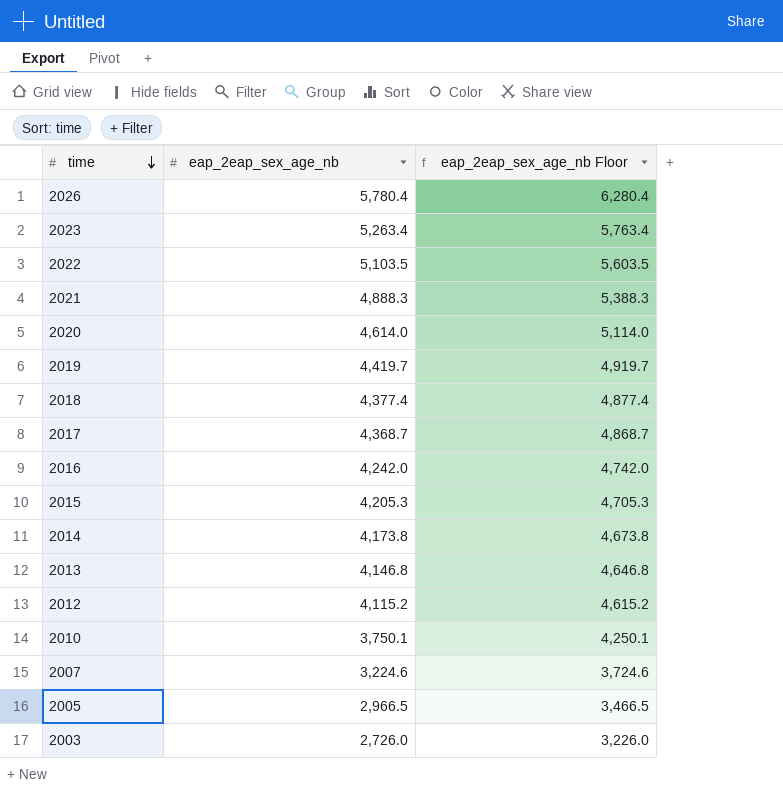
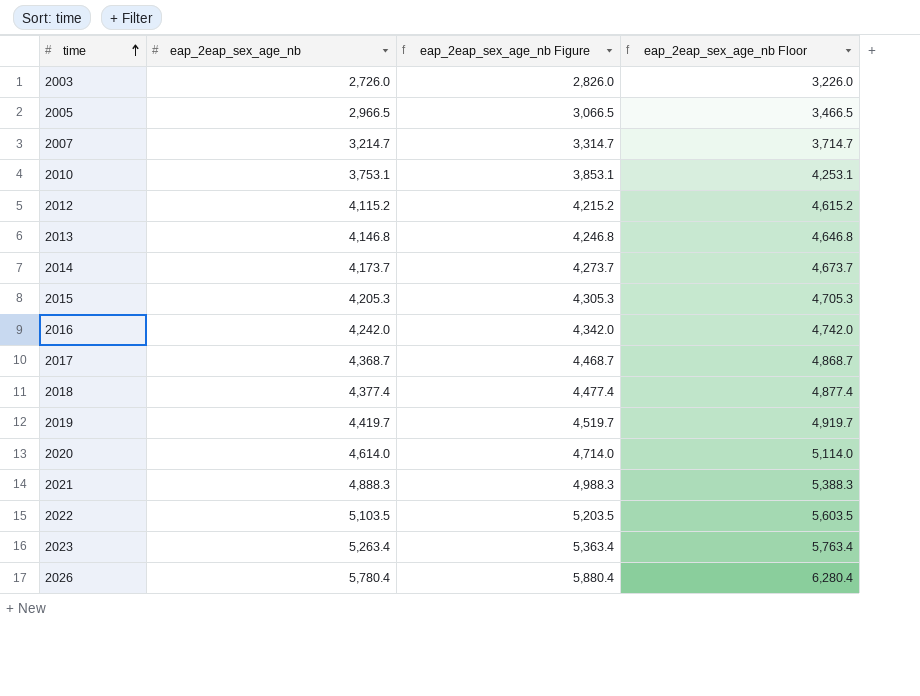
row order: time descending -> time ascending
column eap_2eap_sex_age_nb Figure | formula: none -> [eap_2eap_sex_age_nb] + 100
2007 | eap_2eap_sex_age_nb: 3,224.6 -> 3,214.7
2007 | eap_2eap_sex_age_nb Floor: 3,724.6 -> 3,714.7
2010 | eap_2eap_sex_age_nb: 3,750.1 -> 3,753.1
2010 | eap_2eap_sex_age_nb Floor: 4,250.1 -> 4,253.1
2014 | eap_2eap_sex_age_nb: 4,173.8 -> 4,173.7
2014 | eap_2eap_sex_age_nb Floor: 4,673.8 -> 4,673.7

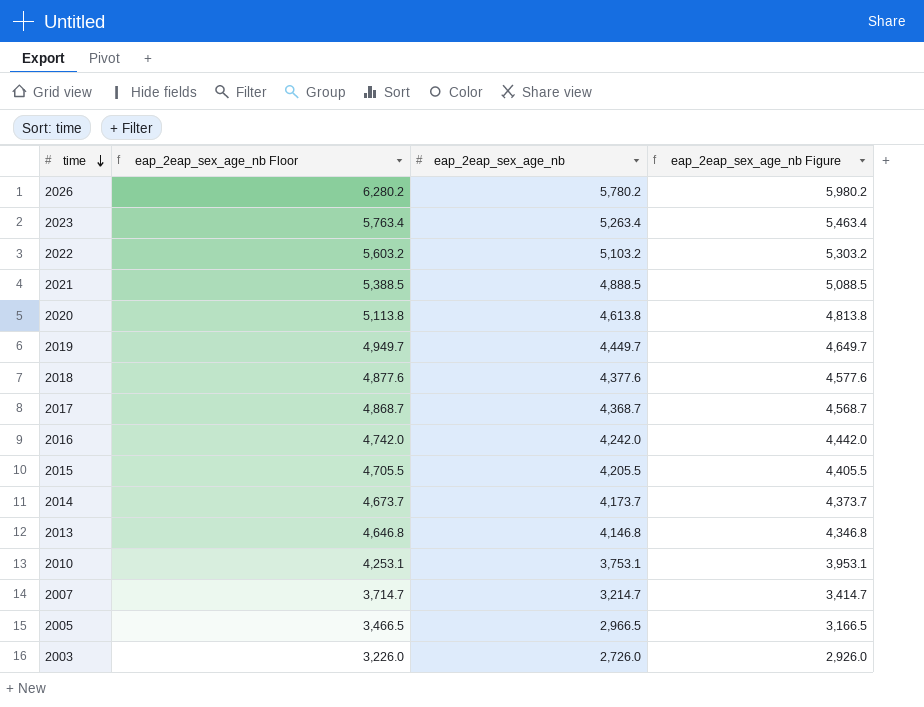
row order: time ascending -> time descending
column eap_2eap_sex_age_nb Floor | position: 4 -> 2
column eap_2eap_sex_age_nb Figure | formula: [eap_2eap_sex_age_nb] + 100 -> [eap_2eap_sex_age_nb] + 200
row 2012: 4,115.2 | 4,215.2 | 4,615.2 -> none
2026 | eap_2eap_sex_age_nb Floor: 6,280.4 -> 6,280.2
2026 | eap_2eap_sex_age_nb: 5,780.4 -> 5,780.2
2022 | eap_2eap_sex_age_nb Floor: 5,603.5 -> 5,603.2
2022 | eap_2eap_sex_age_nb: 5,103.5 -> 5,103.2
2021 | eap_2eap_sex_age_nb Floor: 5,388.3 -> 5,388.5
2021 | eap_2eap_sex_age_nb: 4,888.3 -> 4,888.5
2020 | eap_2eap_sex_age_nb Floor: 5,114.0 -> 5,113.8
2020 | eap_2eap_sex_age_nb: 4,614.0 -> 4,613.8
2019 | eap_2eap_sex_age_nb Floor: 4,919.7 -> 4,949.7
2019 | eap_2eap_sex_age_nb: 4,419.7 -> 4,449.7
2018 | eap_2eap_sex_age_nb Floor: 4,877.4 -> 4,877.6
2018 | eap_2eap_sex_age_nb: 4,377.4 -> 4,377.6
2015 | eap_2eap_sex_age_nb Floor: 4,705.3 -> 4,705.5
2015 | eap_2eap_sex_age_nb: 4,205.3 -> 4,205.5

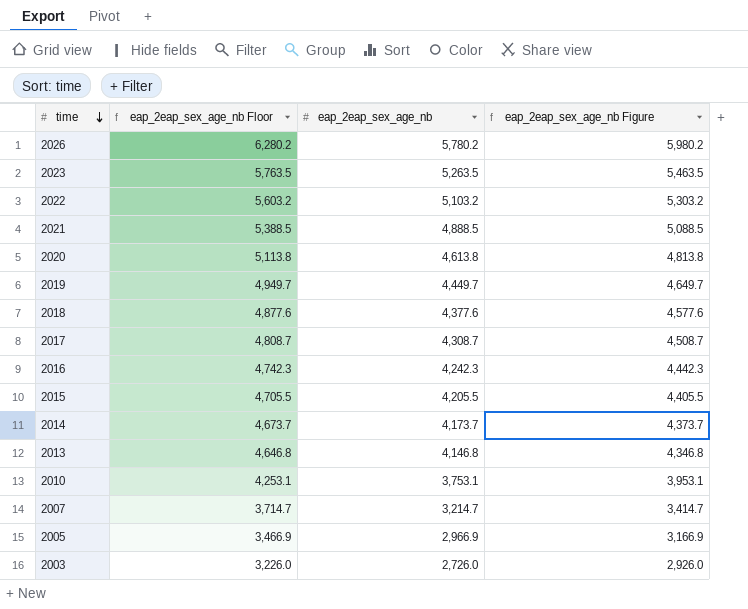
2023 | eap_2eap_sex_age_nb Floor: 5,763.4 -> 5,763.5
2023 | eap_2eap_sex_age_nb: 5,263.4 -> 5,263.5
2023 | eap_2eap_sex_age_nb Figure: 5,463.4 -> 5,463.5
2017 | eap_2eap_sex_age_nb Floor: 4,868.7 -> 4,808.7
2017 | eap_2eap_sex_age_nb: 4,368.7 -> 4,308.7
2017 | eap_2eap_sex_age_nb Figure: 4,568.7 -> 4,508.7
2016 | eap_2eap_sex_age_nb Floor: 4,742.0 -> 4,742.3
2016 | eap_2eap_sex_age_nb: 4,242.0 -> 4,242.3
2016 | eap_2eap_sex_age_nb Figure: 4,442.0 -> 4,442.3
2005 | eap_2eap_sex_age_nb Floor: 3,466.5 -> 3,466.9
2005 | eap_2eap_sex_age_nb: 2,966.5 -> 2,966.9
2005 | eap_2eap_sex_age_nb Figure: 3,166.5 -> 3,166.9

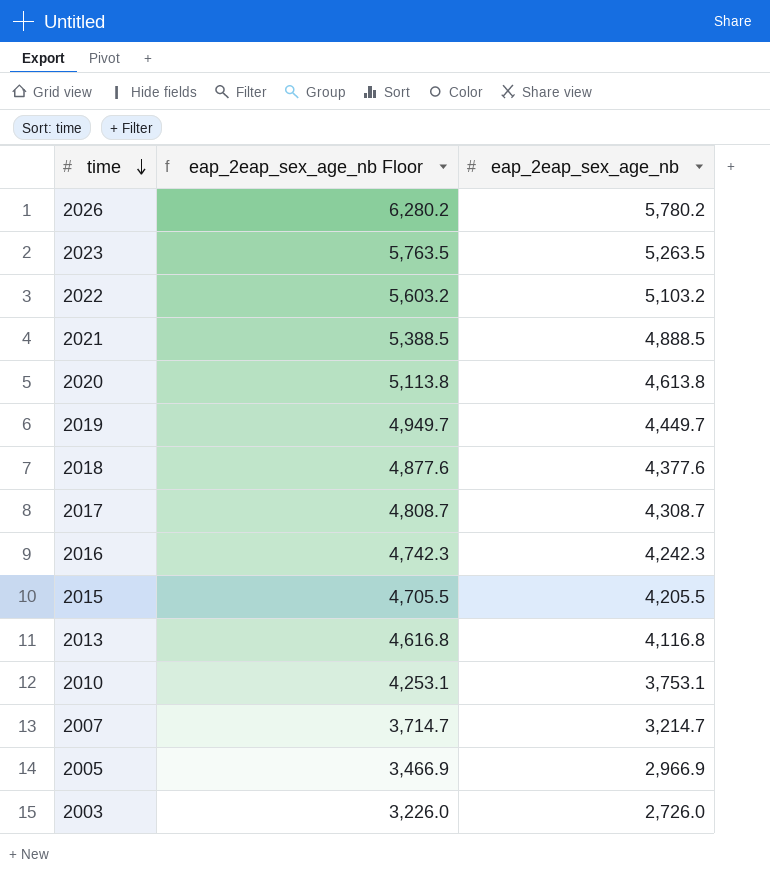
column eap_2eap_sex_age_nb Figure | formula: [eap_2eap_sex_age_nb] + 200 -> none
row 2014: 4,673.7 | 4,173.7 | 4,373.7 -> none
2013 | eap_2eap_sex_age_nb Floor: 4,646.8 -> 4,616.8
2013 | eap_2eap_sex_age_nb: 4,146.8 -> 4,116.8

